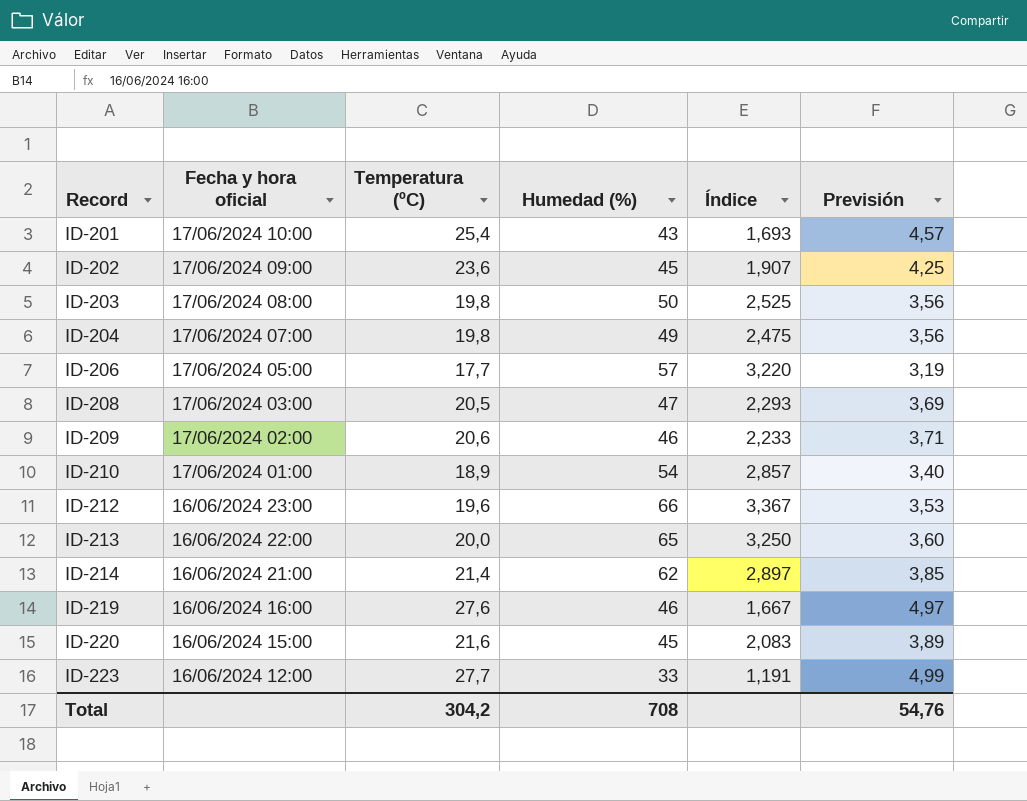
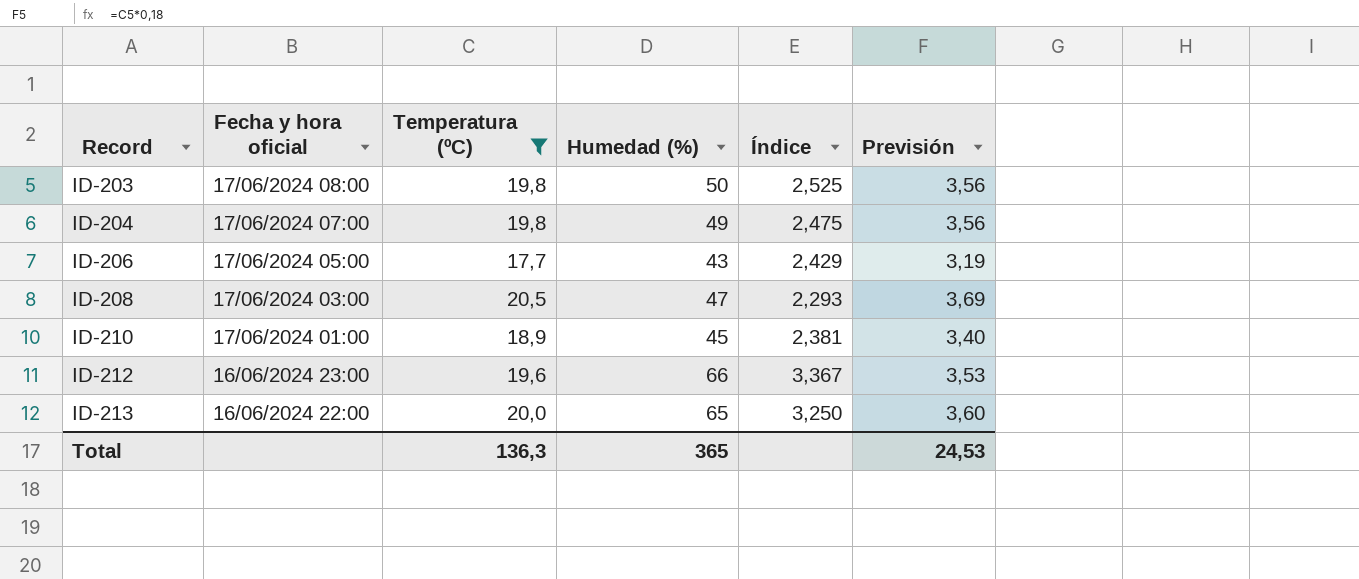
filter: none -> Temperatura (ºC) <= 20,5
ID-206 | Humedad (%): 57 -> 43
ID-206 | Índice: 3,220 -> 2,429
ID-210 | Humedad (%): 54 -> 45
ID-210 | Índice: 2,857 -> 2,381
Total | Temperatura (ºC): 304,2 -> 136,3
Total | Humedad (%): 708 -> 365
Total | Previsión: 54,76 -> 24,53

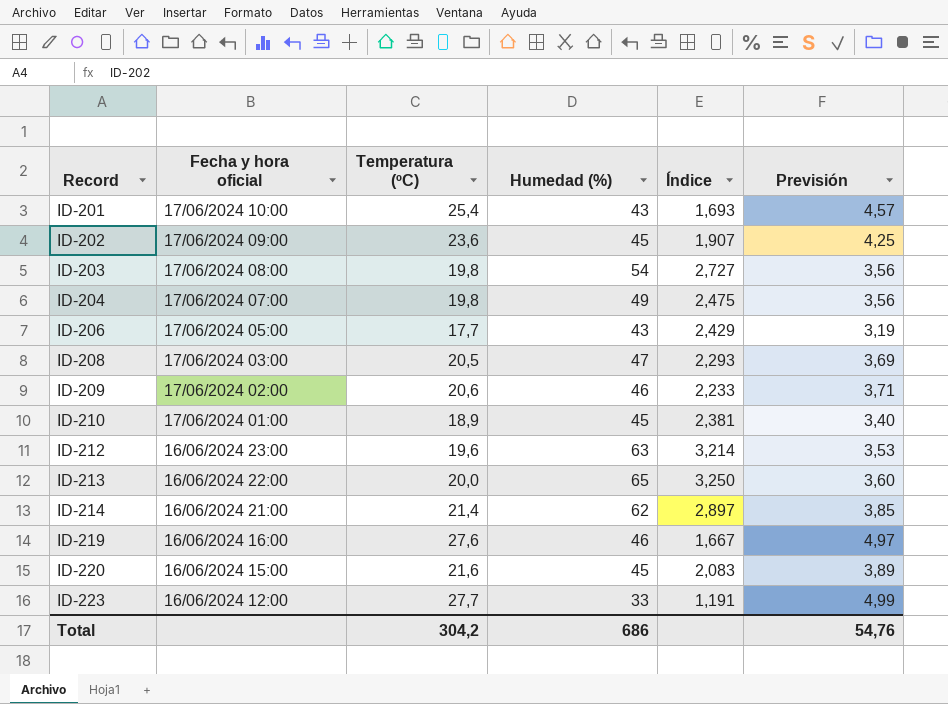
filter: Temperatura (ºC) <= 20,5 -> none
ID-203 | Humedad (%): 50 -> 54
ID-203 | Índice: 2,525 -> 2,727
ID-212 | Humedad (%): 66 -> 63
ID-212 | Índice: 3,367 -> 3,214
Total | Temperatura (ºC): 136,3 -> 304,2
Total | Humedad (%): 365 -> 686
Total | Previsión: 24,53 -> 54,76

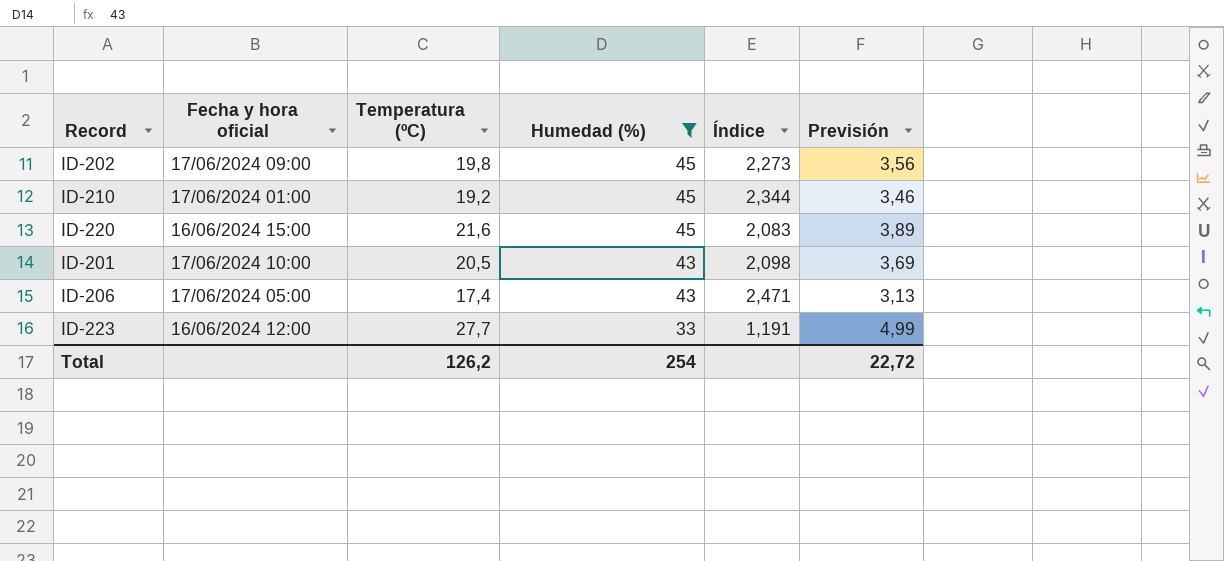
filter: none -> Humedad (%) <= 45
row order: Record ascending -> Humedad (%) descending
ID-202 | Temperatura (ºC): 23,6 -> 19,8
ID-202 | Índice: 1,907 -> 2,273
ID-202 | Previsión: 4,25 -> 3,56
ID-210 | Temperatura (ºC): 18,9 -> 19,2
ID-210 | Índice: 2,381 -> 2,344
ID-210 | Previsión: 3,40 -> 3,46
ID-201 | Temperatura (ºC): 25,4 -> 20,5
ID-201 | Índice: 1,693 -> 2,098
ID-201 | Previsión: 4,57 -> 3,69
ID-206 | Temperatura (ºC): 17,7 -> 17,4
ID-206 | Índice: 2,429 -> 2,471
ID-206 | Previsión: 3,19 -> 3,13
Total | Temperatura (ºC): 304,2 -> 126,2
Total | Humedad (%): 686 -> 254
Total | Previsión: 54,76 -> 22,72

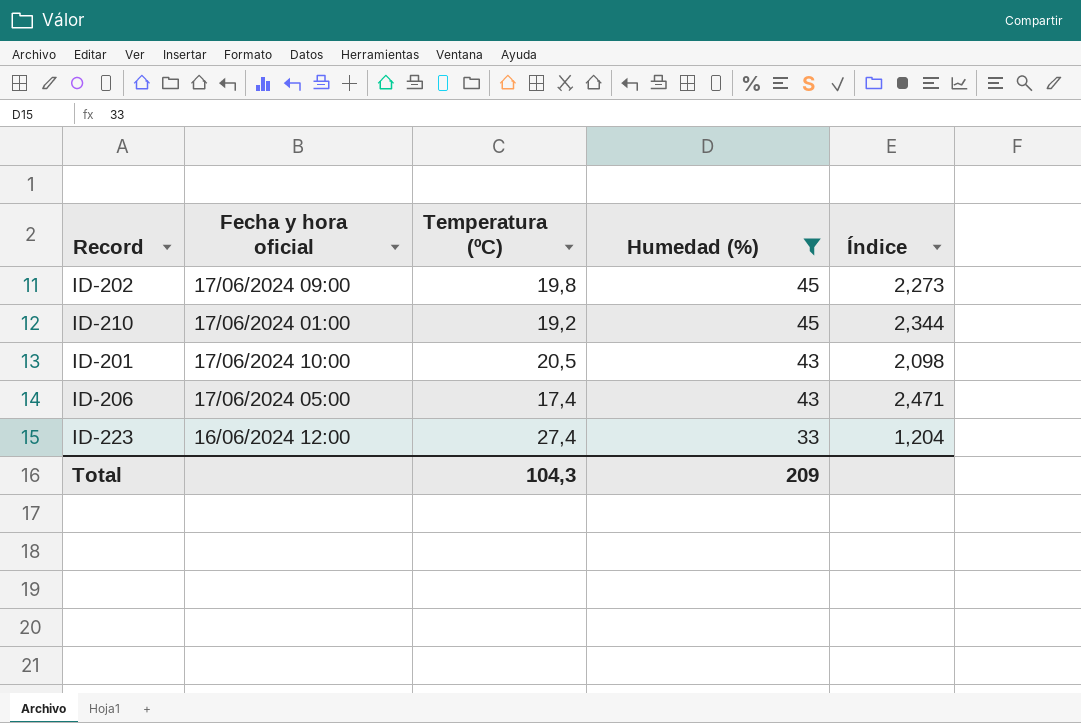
column Previsión | formula: [Temperatura (ºC)] * 0,18 -> none
row ID-220: 16/06/2024 15:00 | 21,6 | 45 | 2,083 | 3,89 -> none
ID-223 | Temperatura (ºC): 27,7 -> 27,4
ID-223 | Índice: 1,191 -> 1,204
Total | Temperatura (ºC): 126,2 -> 104,3
Total | Humedad (%): 254 -> 209

